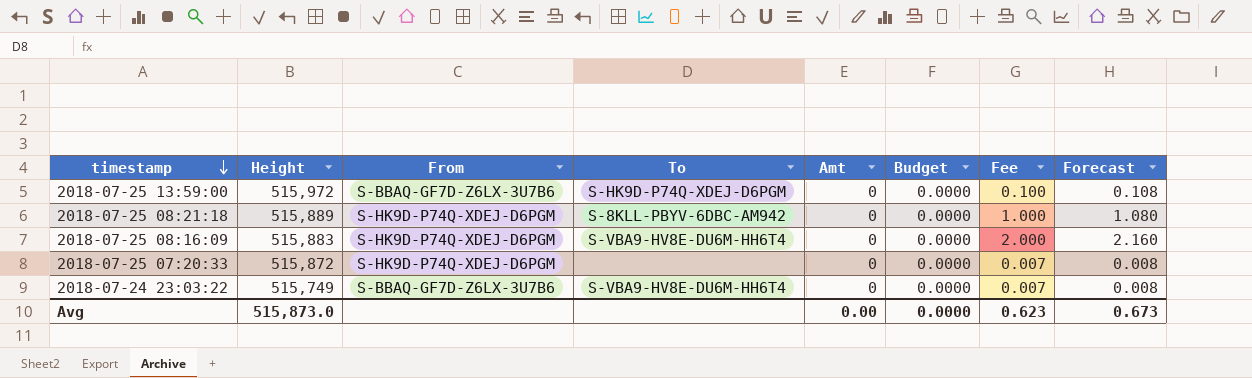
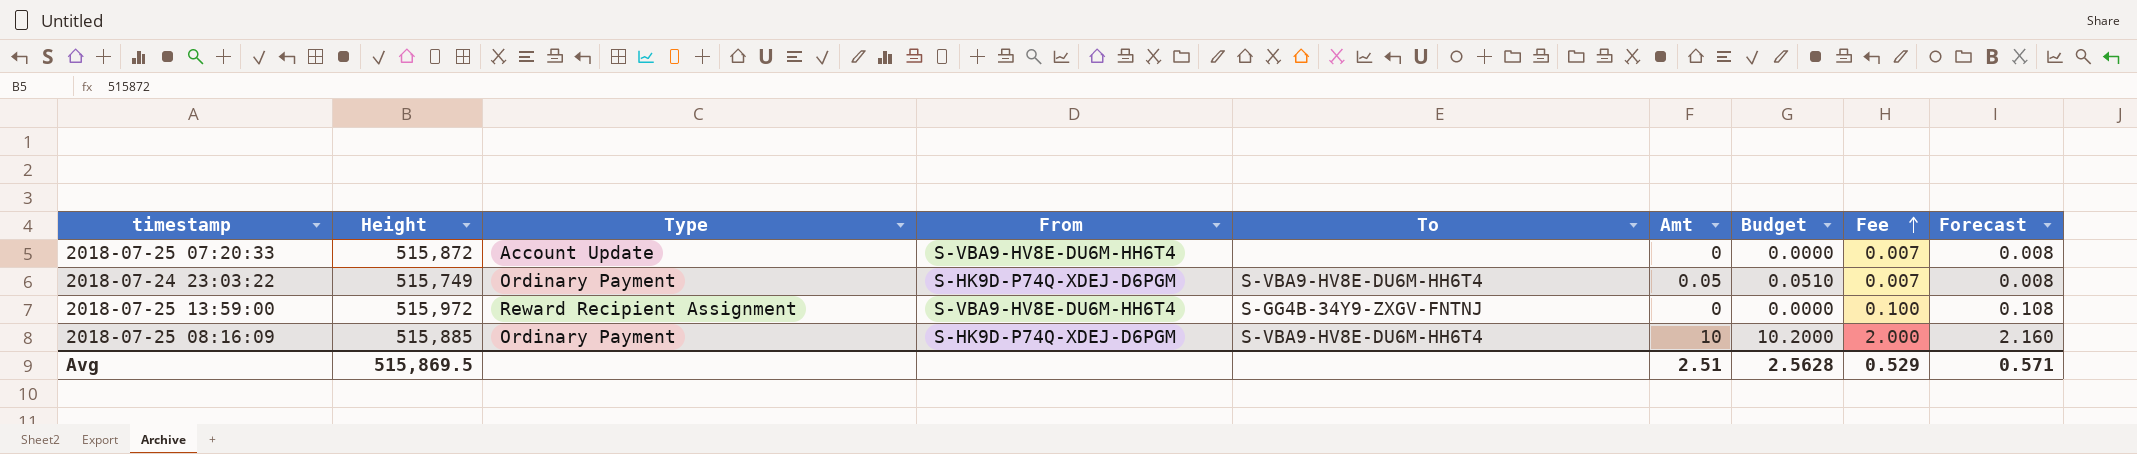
row order: timestamp descending -> Fee ascending
column Type | position: none -> 3
row 2018-07-25 08:21:18: 515,889 | S-HK9D-P74Q-XDEJ-D6PGM | S-8KLL-PBYV-6DBC-AM942 | 0 | 0.0000 | 1.000 | 1.080 -> none
2018-07-25 07:20:33 | From: S-HK9D-P74Q-XDEJ-D6PGM -> S-VBA9-HV8E-DU6M-HH6T4
2018-07-24 23:03:22 | From: S-BBAQ-GF7D-Z6LX-3U7B6 -> S-HK9D-P74Q-XDEJ-D6PGM
2018-07-24 23:03:22 | Amt: 0 -> 0.05
2018-07-24 23:03:22 | Budget: 0.0000 -> 0.0510
2018-07-25 13:59:00 | From: S-BBAQ-GF7D-Z6LX-3U7B6 -> S-VBA9-HV8E-DU6M-HH6T4
2018-07-25 13:59:00 | To: S-HK9D-P74Q-XDEJ-D6PGM -> S-GG4B-34Y9-ZXGV-FNTNJ
2018-07-25 08:16:09 | Height: 515,883 -> 515,885
2018-07-25 08:16:09 | Amt: 0 -> 10
2018-07-25 08:16:09 | Budget: 0.0000 -> 10.2000
Avg | Height: 515,873.0 -> 515,869.5
Avg | Amt: 0.00 -> 2.51
Avg | Budget: 0.0000 -> 2.5628
Avg | Fee: 0.623 -> 0.529
Avg | Forecast: 0.673 -> 0.571

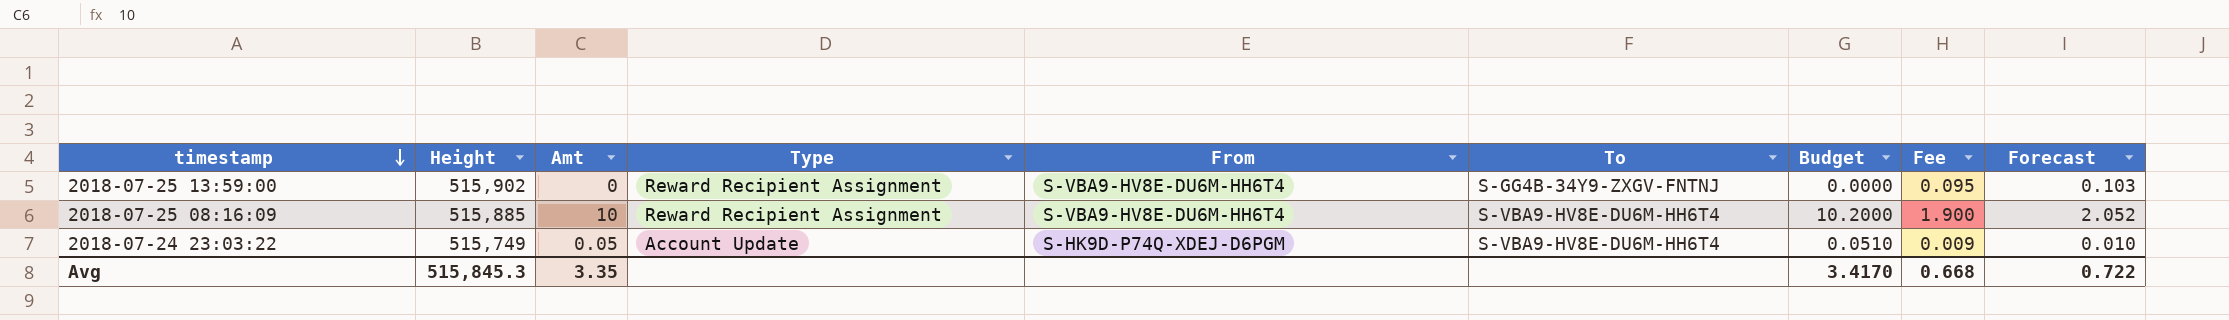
row order: Fee ascending -> timestamp descending
column Amt | position: 6 -> 3
row 2018-07-25 07:20:33: 515,872 | Account Update | S-VBA9-HV8E-DU6M-HH6T4 | none | 0 | 0.0000 | 0.007 | 0.008 -> none
2018-07-25 13:59:00 | Height: 515,972 -> 515,902
2018-07-25 13:59:00 | Fee: 0.100 -> 0.095
2018-07-25 13:59:00 | Forecast: 0.108 -> 0.103
2018-07-25 08:16:09 | Type: Ordinary Payment -> Reward Recipient Assignment
2018-07-25 08:16:09 | From: S-HK9D-P74Q-XDEJ-D6PGM -> S-VBA9-HV8E-DU6M-HH6T4
2018-07-25 08:16:09 | Fee: 2.000 -> 1.900
2018-07-25 08:16:09 | Forecast: 2.160 -> 2.052
2018-07-24 23:03:22 | Type: Ordinary Payment -> Account Update
2018-07-24 23:03:22 | Fee: 0.007 -> 0.009
2018-07-24 23:03:22 | Forecast: 0.008 -> 0.010
Avg | Height: 515,869.5 -> 515,845.3
Avg | Amt: 2.51 -> 3.35
Avg | Budget: 2.5628 -> 3.4170
Avg | Fee: 0.529 -> 0.668
Avg | Forecast: 0.571 -> 0.722

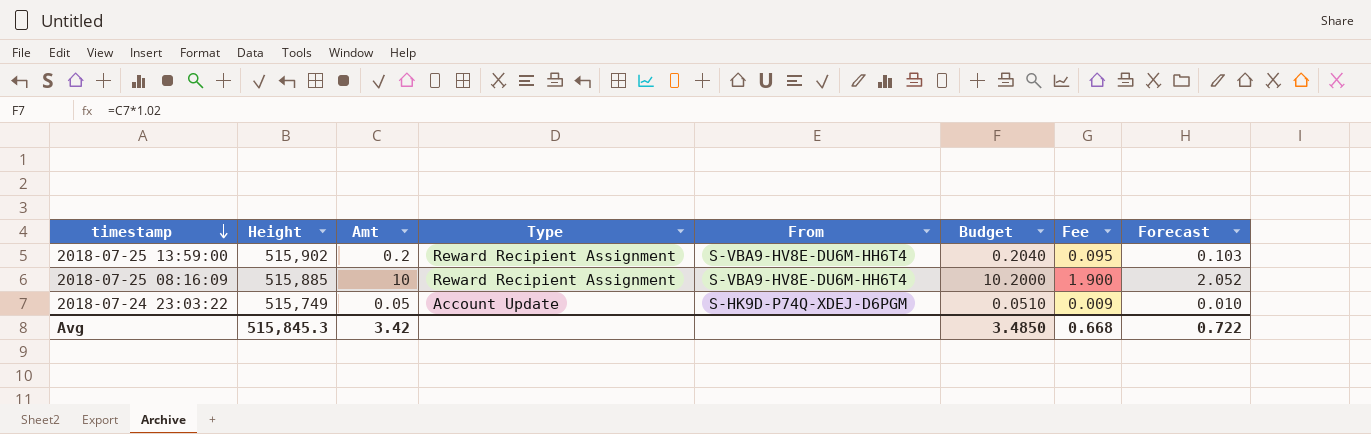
column To | position: 6 -> none
2018-07-25 13:59:00 | Amt: 0 -> 0.2
2018-07-25 13:59:00 | Budget: 0.0000 -> 0.2040
Avg | Amt: 3.35 -> 3.42
Avg | Budget: 3.4170 -> 3.4850

